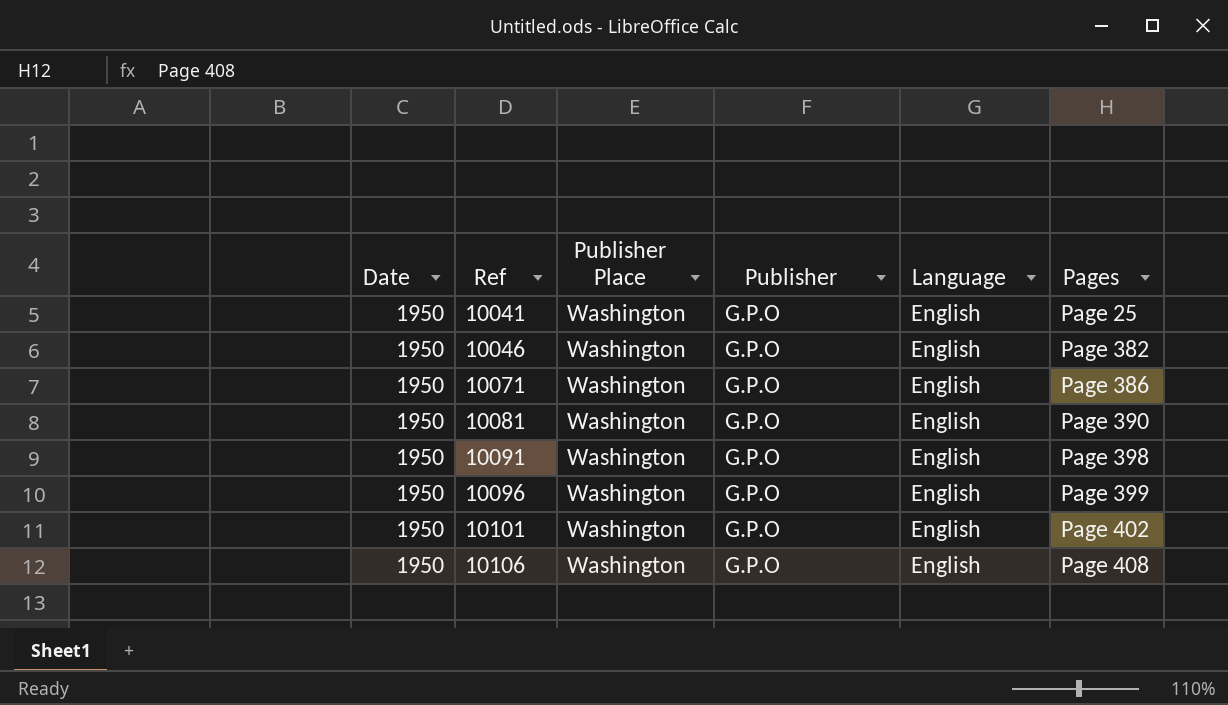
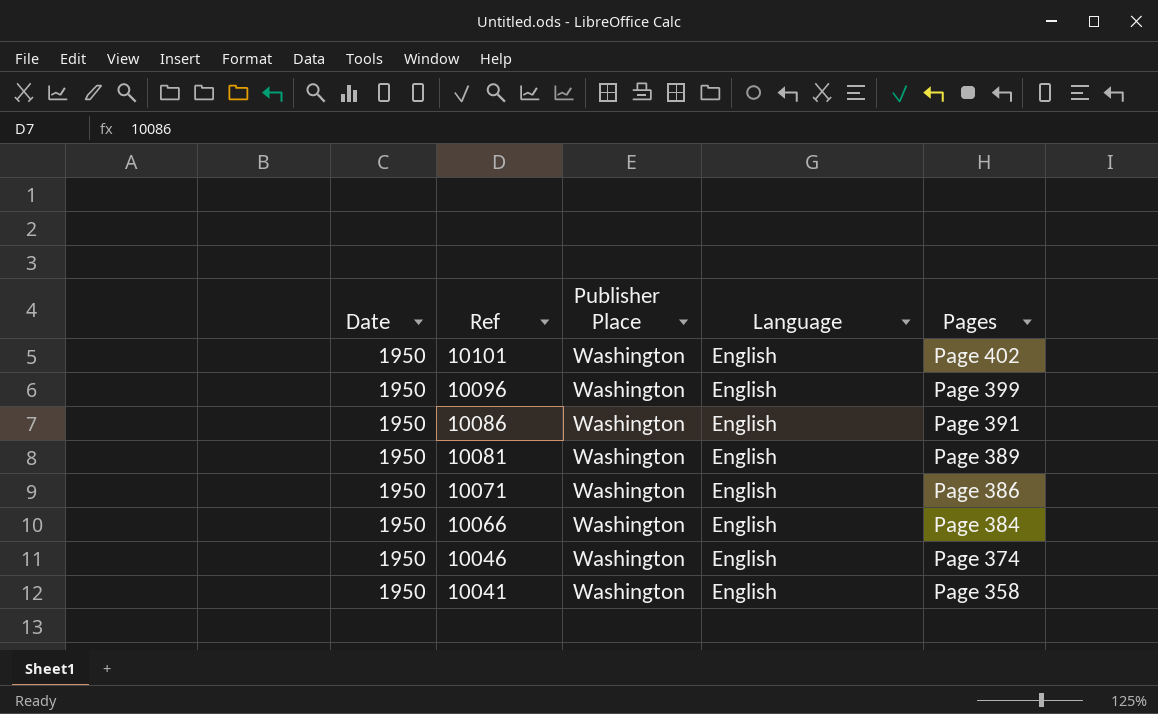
row order: Ref ascending -> Ref descending
column Publisher | position: 4 -> none
row 10091: 1950 | Washington | G.P.O | English | Page 398 -> none
row 10106: 1950 | Washington | G.P.O | English | Page 408 -> none
row 10086: none -> 1950 | Washington | English | Page 391
10081 | Pages: Page 390 -> Page 389
row 10066: none -> 1950 | Washington | English | Page 384
10046 | Pages: Page 382 -> Page 374
10041 | Pages: Page 25 -> Page 358

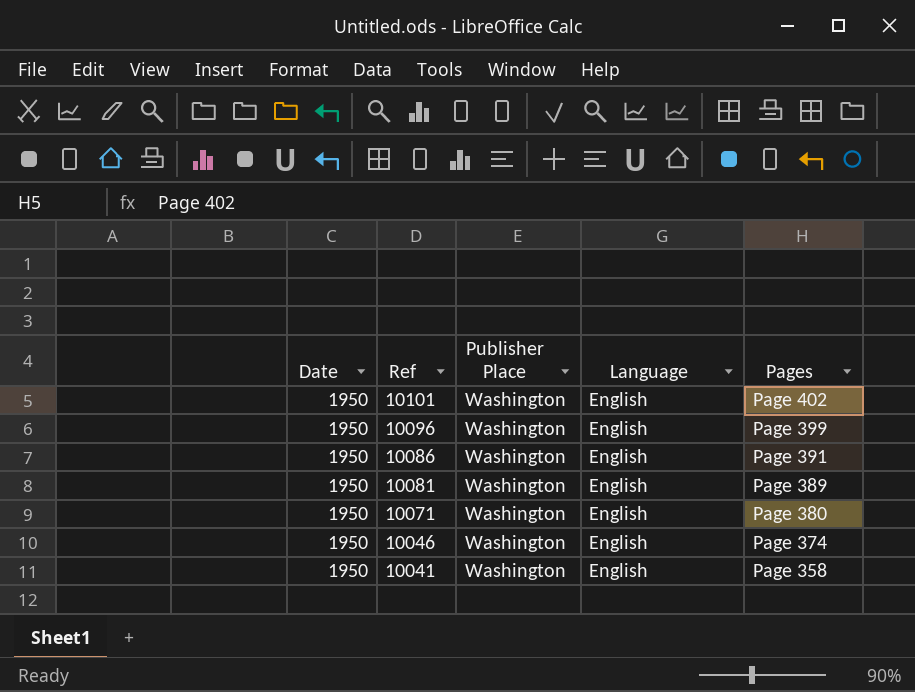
row 10066: 1950 | Washington | English | Page 384 -> none
10071 | Pages: Page 386 -> Page 380

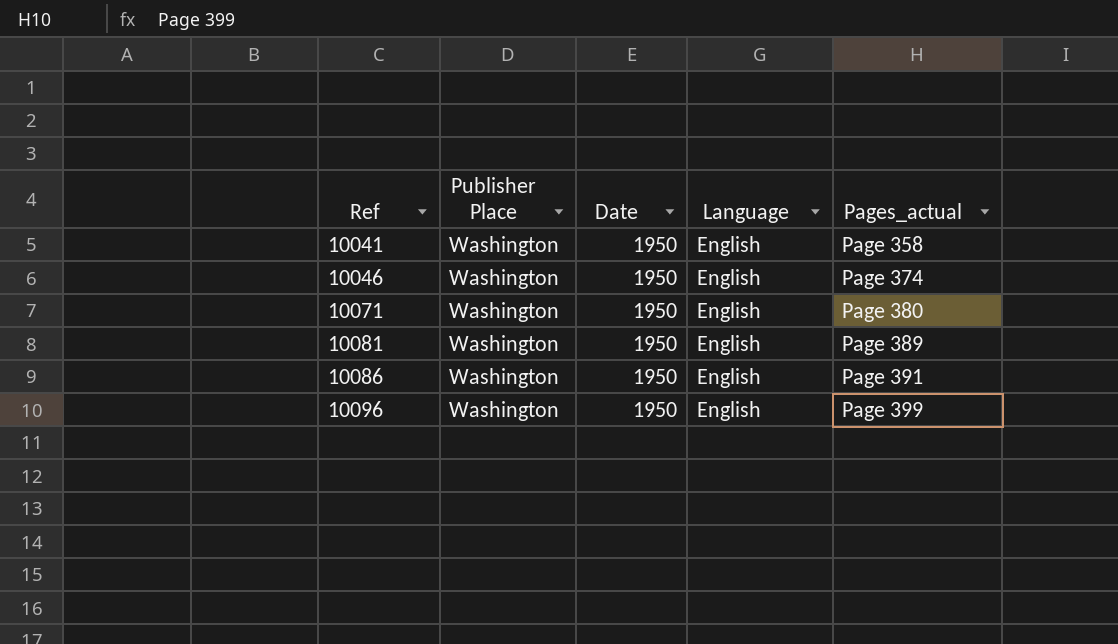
row order: Ref descending -> Ref ascending
column Date | position: 1 -> 3
column name: Pages -> Pages_actual
row 10101: 1950 | Washington | English | Page 402 -> none

